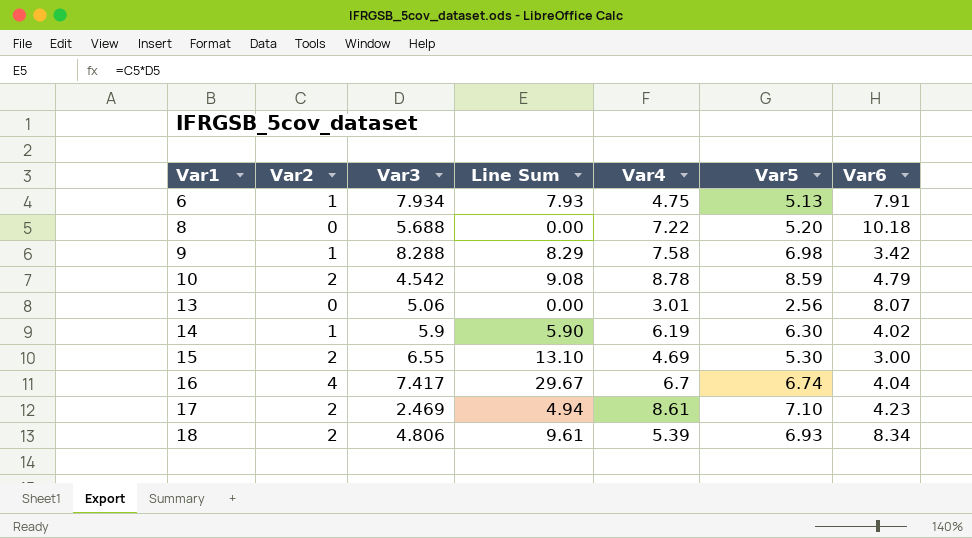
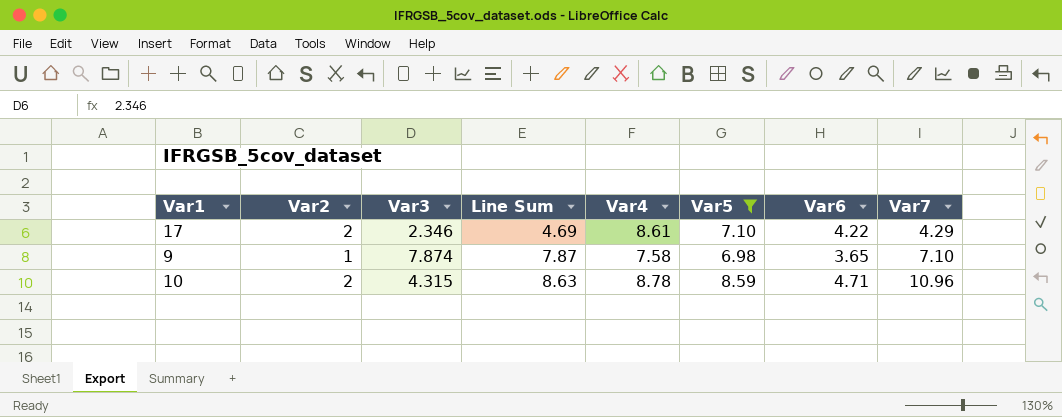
filter: none -> Var5 >= 6.98
row order: Var1 ascending -> Line Sum ascending
column Var7 | position: none -> 8
17 | Var3: 2.469 -> 2.346
17 | Line Sum: 4.94 -> 4.69
17 | Var6: 4.23 -> 4.22
9 | Var3: 8.288 -> 7.874
9 | Line Sum: 8.29 -> 7.87
9 | Var6: 3.42 -> 3.65
10 | Var3: 4.542 -> 4.315
10 | Line Sum: 9.08 -> 8.63
10 | Var6: 4.79 -> 4.71

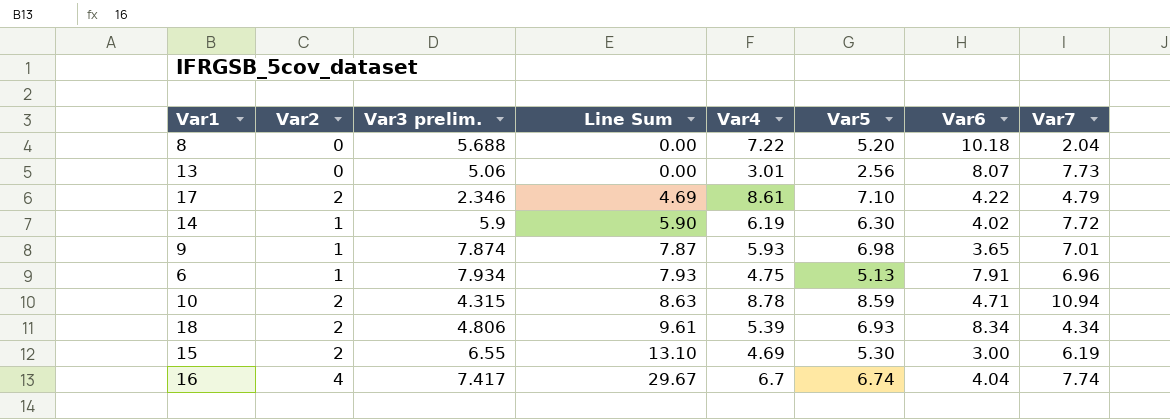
filter: Var5 >= 6.98 -> none
column name: Var3 -> Var3 prelim.
17 | Var7: 4.29 -> 4.79
9 | Var4: 7.58 -> 5.93
9 | Var7: 7.10 -> 7.01
10 | Var7: 10.96 -> 10.94

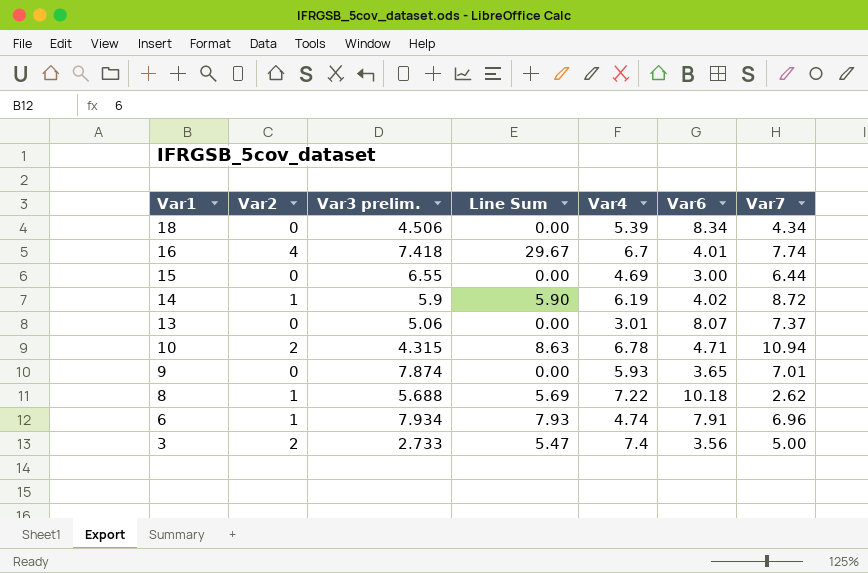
row order: Line Sum ascending -> Var1 descending
column Var5 | position: 6 -> none
row 17: 2 | 2.346 | 4.69 | 8.61 | 7.10 | 4.22 | 4.79 -> none
18 | Var2: 2 -> 0
18 | Var3 prelim.: 4.806 -> 4.506
18 | Line Sum: 9.61 -> 0.00
16 | Var3 prelim.: 7.417 -> 7.418
16 | Var6: 4.04 -> 4.01
15 | Var2: 2 -> 0
15 | Line Sum: 13.10 -> 0.00
15 | Var7: 6.19 -> 6.44
14 | Var7: 7.72 -> 8.72
13 | Var7: 7.73 -> 7.37
10 | Var4: 8.78 -> 6.78
9 | Var2: 1 -> 0
9 | Line Sum: 7.87 -> 0.00
8 | Var2: 0 -> 1
8 | Line Sum: 0.00 -> 5.69
8 | Var7: 2.04 -> 2.62
6 | Var4: 4.75 -> 4.74
row 3: none -> 2 | 2.733 | 5.47 | 7.4 | 3.56 | 5.00

